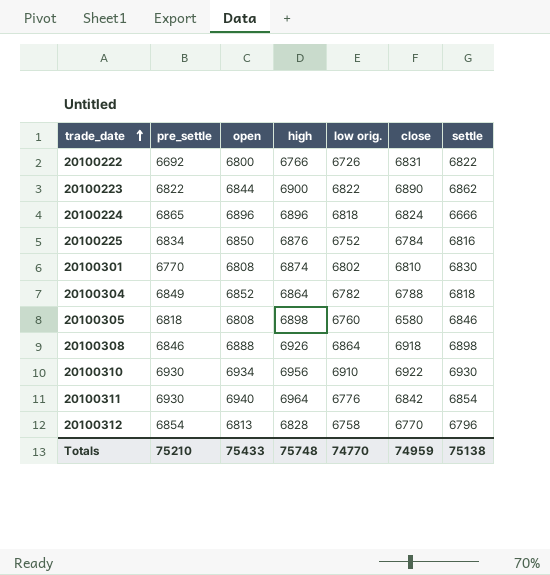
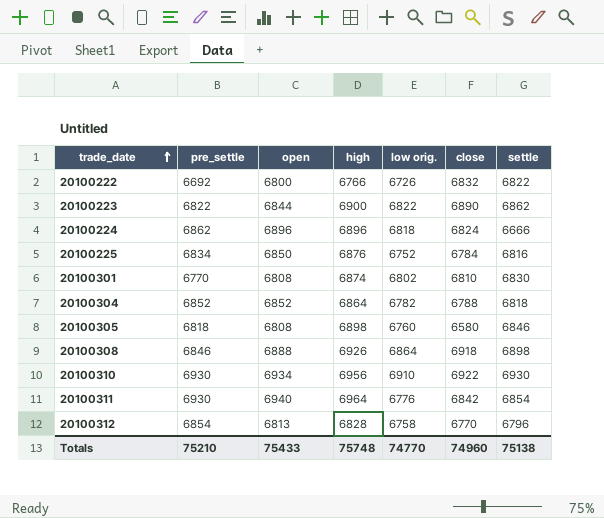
20100222 | close: 6831 -> 6832
20100224 | pre_settle: 6865 -> 6862
20100304 | pre_settle: 6849 -> 6852
Totals | close: 74959 -> 74960

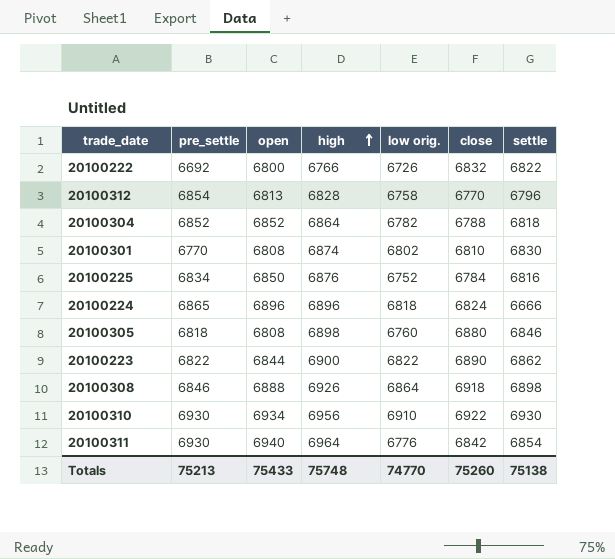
row order: trade_date ascending -> high ascending
20100224 | pre_settle: 6862 -> 6865
20100305 | close: 6580 -> 6880
Totals | pre_settle: 75210 -> 75213
Totals | close: 74960 -> 75260

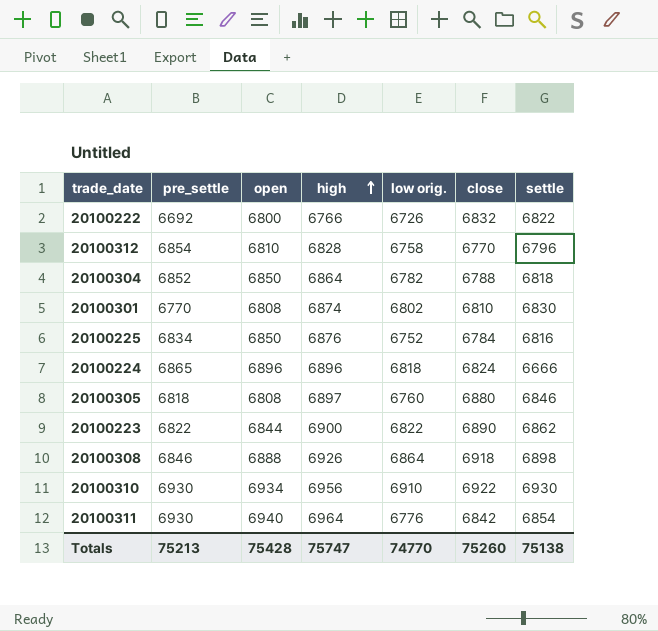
20100312 | open: 6813 -> 6810
20100304 | open: 6852 -> 6850
20100305 | high: 6898 -> 6897
Totals | open: 75433 -> 75428
Totals | high: 75748 -> 75747

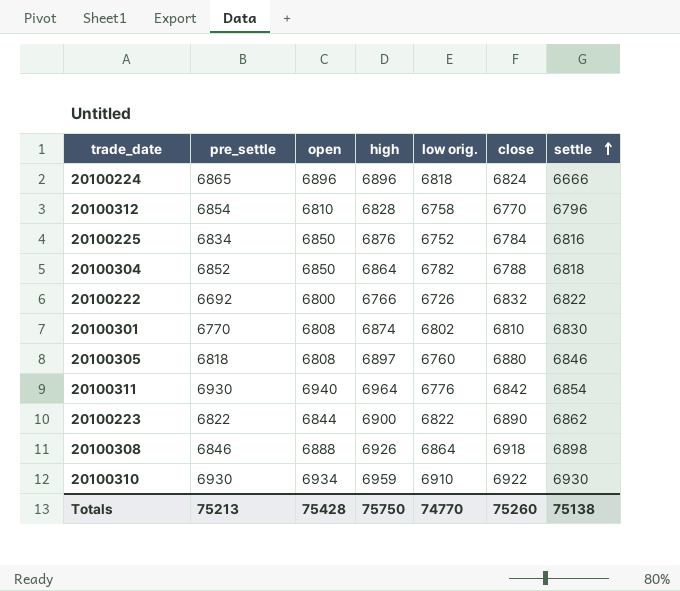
row order: high ascending -> settle ascending
20100310 | high: 6956 -> 6959
Totals | high: 75747 -> 75750

